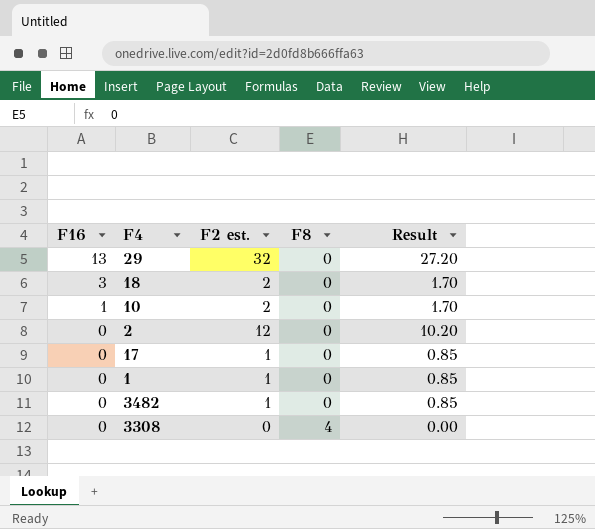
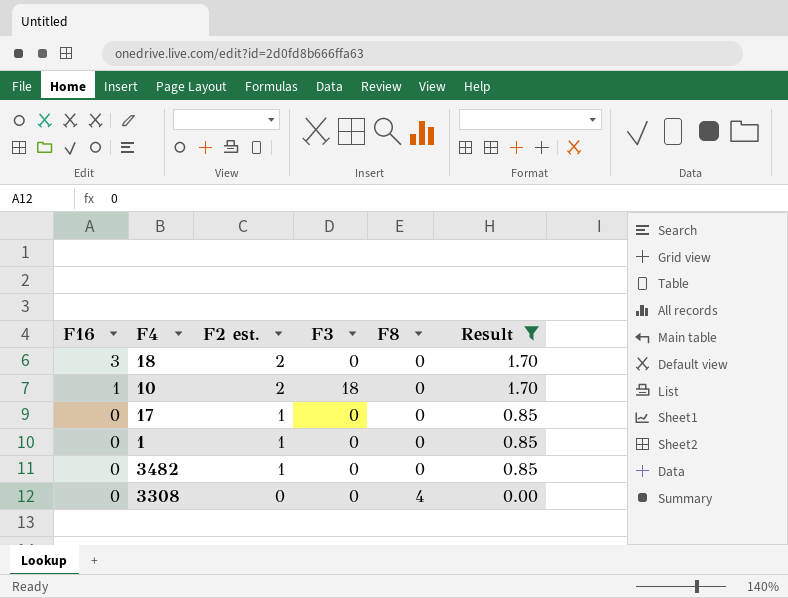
filter: none -> Result <= 1.70
column F3 | position: none -> 4

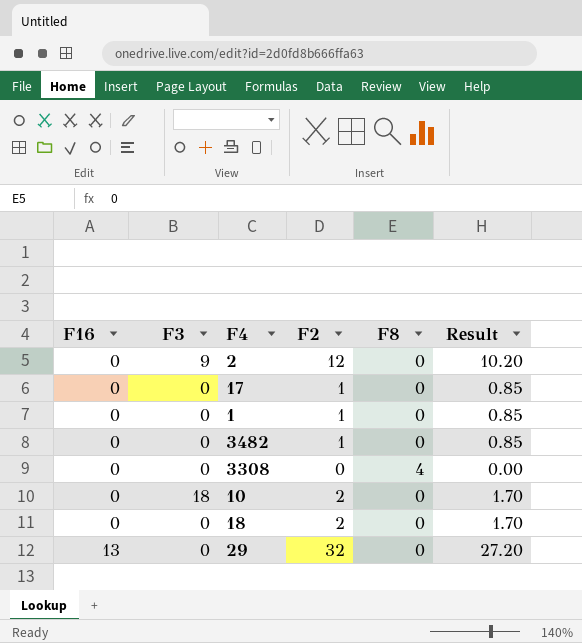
filter: Result <= 1.70 -> none
row order: F16 descending -> F16 ascending
column F3 | position: 4 -> 2
column name: F2 est. -> F2
10 | F16: 1 -> 0
18 | F16: 3 -> 0

